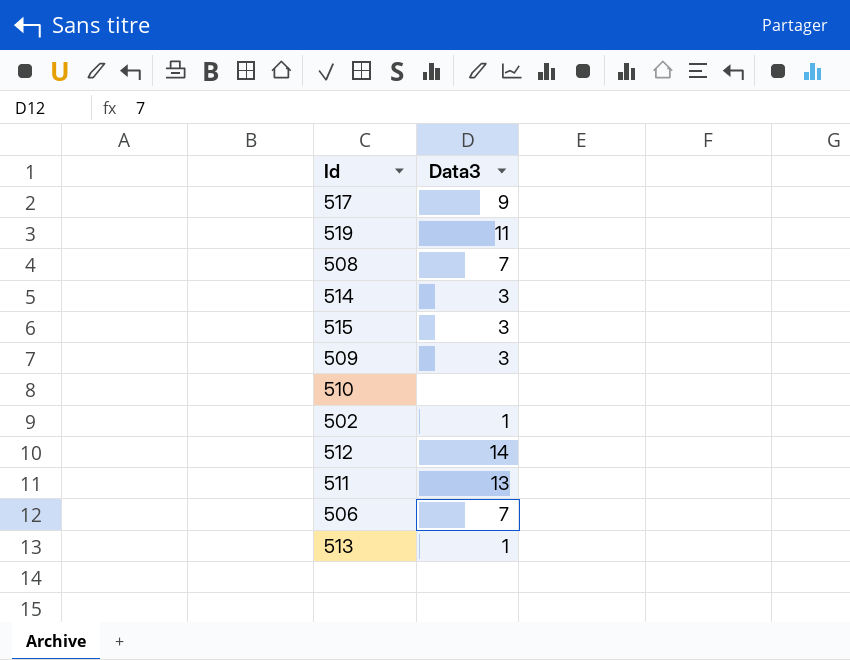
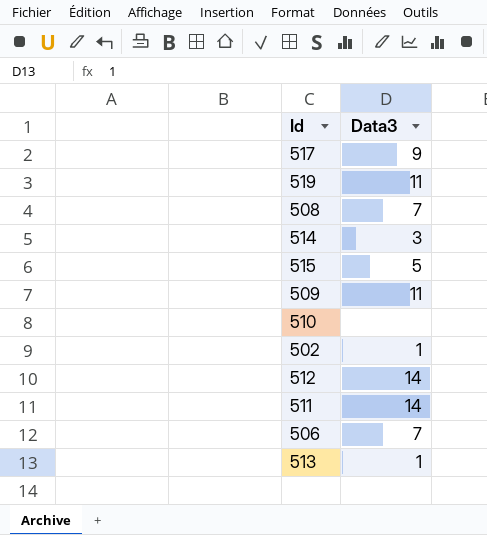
515 | Data3: 3 -> 5
509 | Data3: 3 -> 11
511 | Data3: 13 -> 14

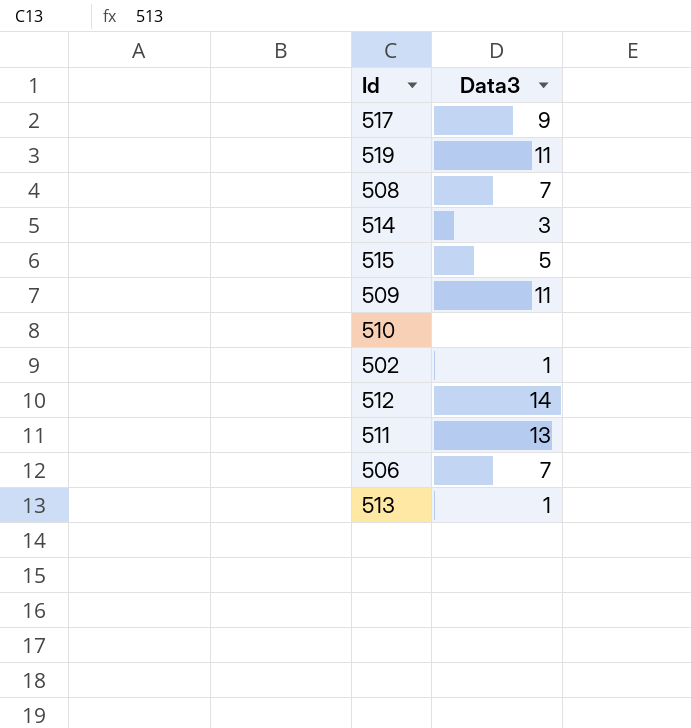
511 | Data3: 14 -> 13

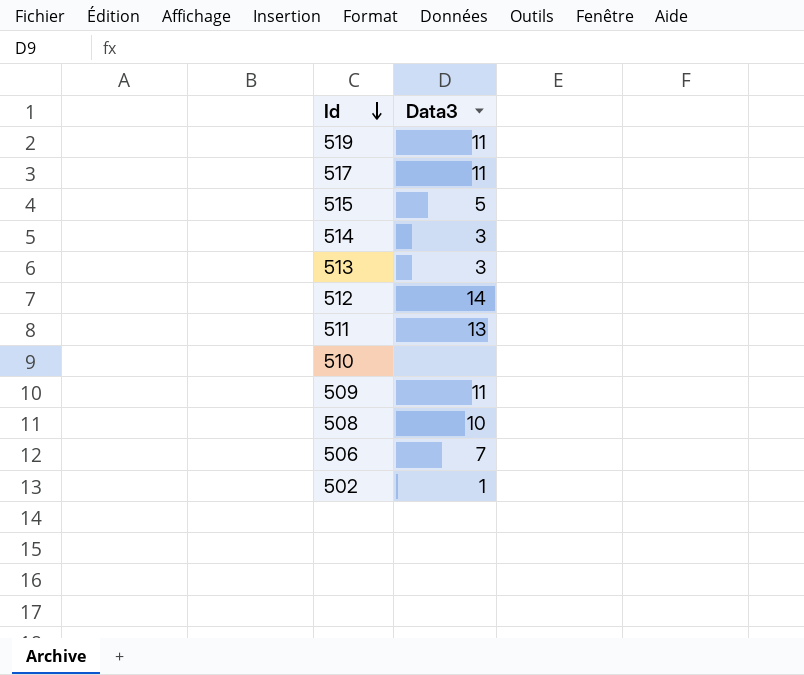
row order: none -> Id descending
517 | Data3: 9 -> 11
513 | Data3: 1 -> 3
508 | Data3: 7 -> 10

